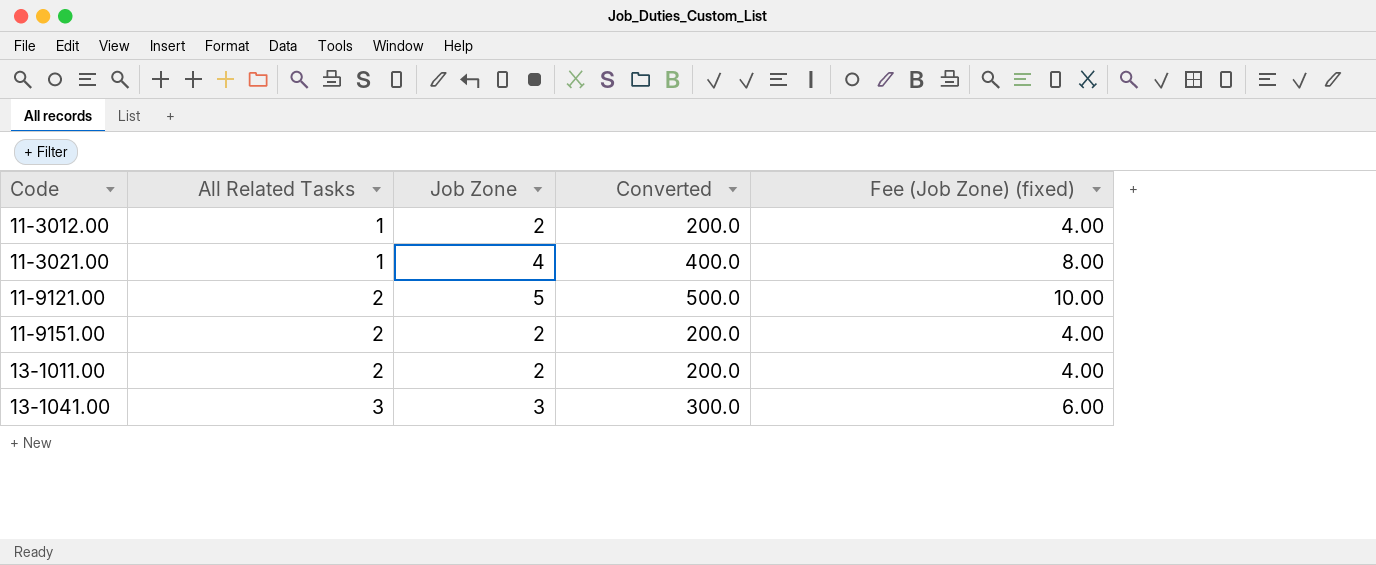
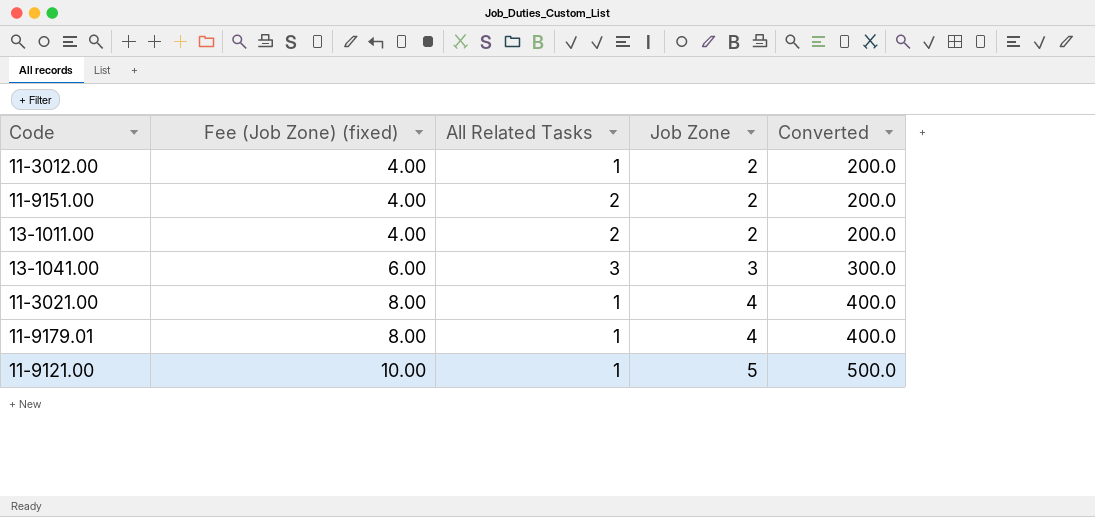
row order: Code ascending -> Fee (Job Zone) (fixed) ascending
column Fee (Job Zone) (fixed) | position: 5 -> 2
row 11-9179.01: none -> 8.00 | 1 | 4 | 400.0
11-9121.00 | All Related Tasks: 2 -> 1

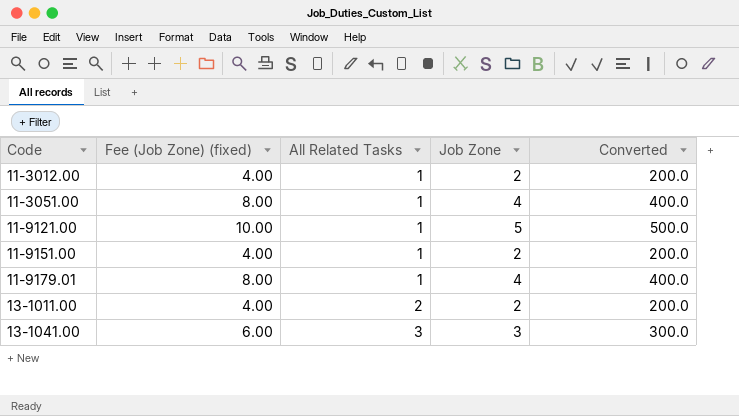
row order: Fee (Job Zone) (fixed) ascending -> Code ascending
row 11-3021.00: 8.00 | 1 | 4 | 400.0 -> none
row 11-3051.00: none -> 8.00 | 1 | 4 | 400.0
11-9151.00 | All Related Tasks: 2 -> 1

